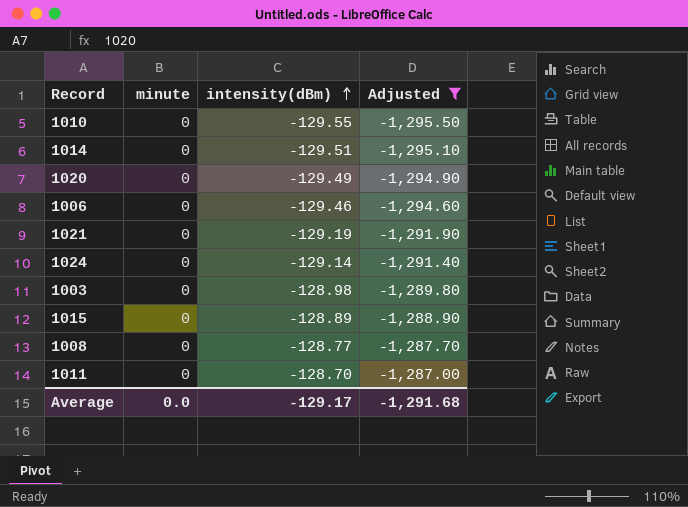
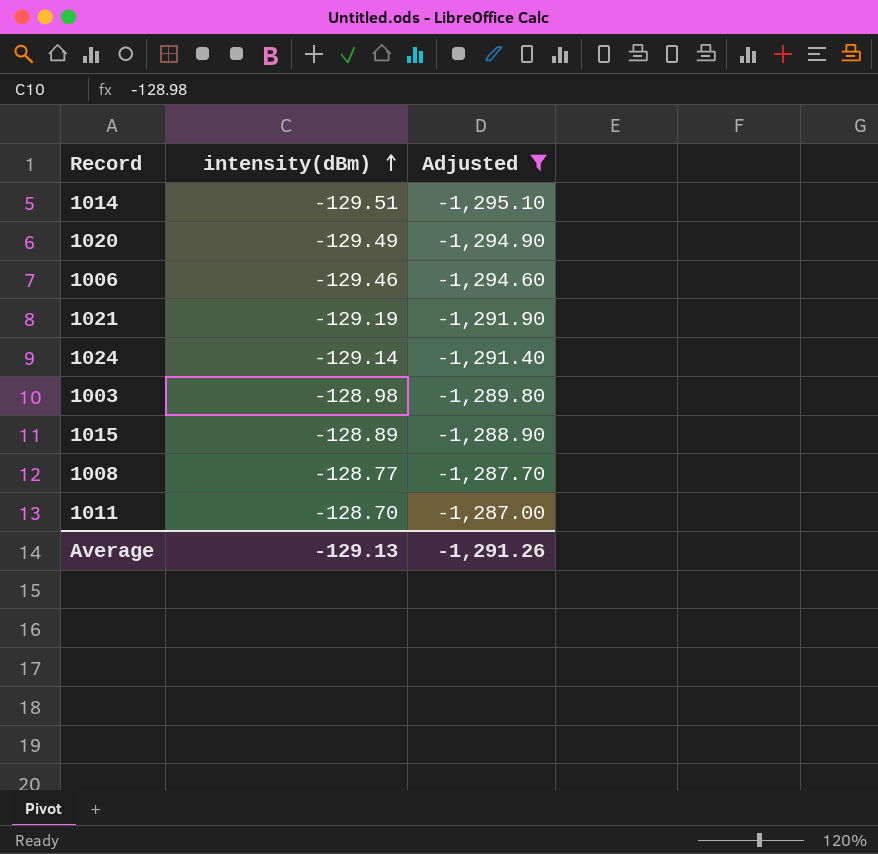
column minute | position: 2 -> none
row 1010: 0 | -129.55 | -1,295.50 -> none
Average | intensity(dBm): -129.17 -> -129.13
Average | Adjusted: -1,291.68 -> -1,291.26

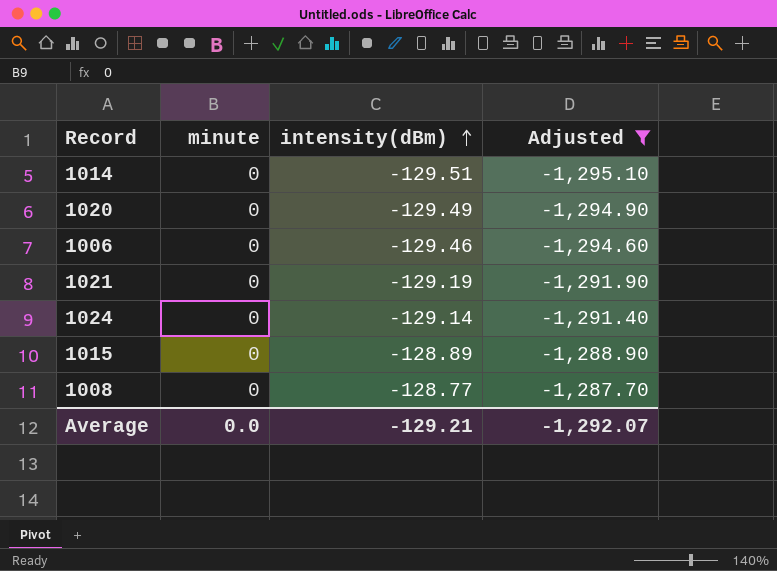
column minute | position: none -> 2
row 1003: -128.98 | -1,289.80 -> none
row 1011: -128.70 | -1,287.00 -> none
Average | intensity(dBm): -129.13 -> -129.21
Average | Adjusted: -1,291.26 -> -1,292.07

